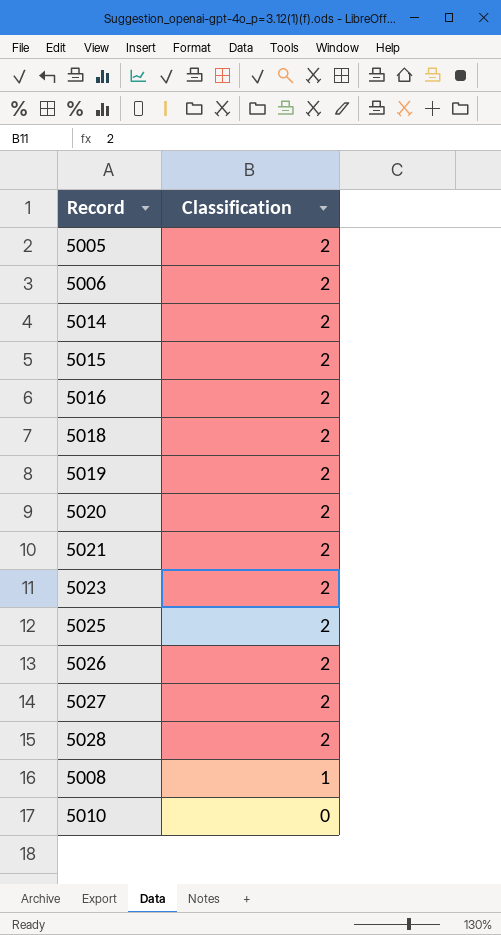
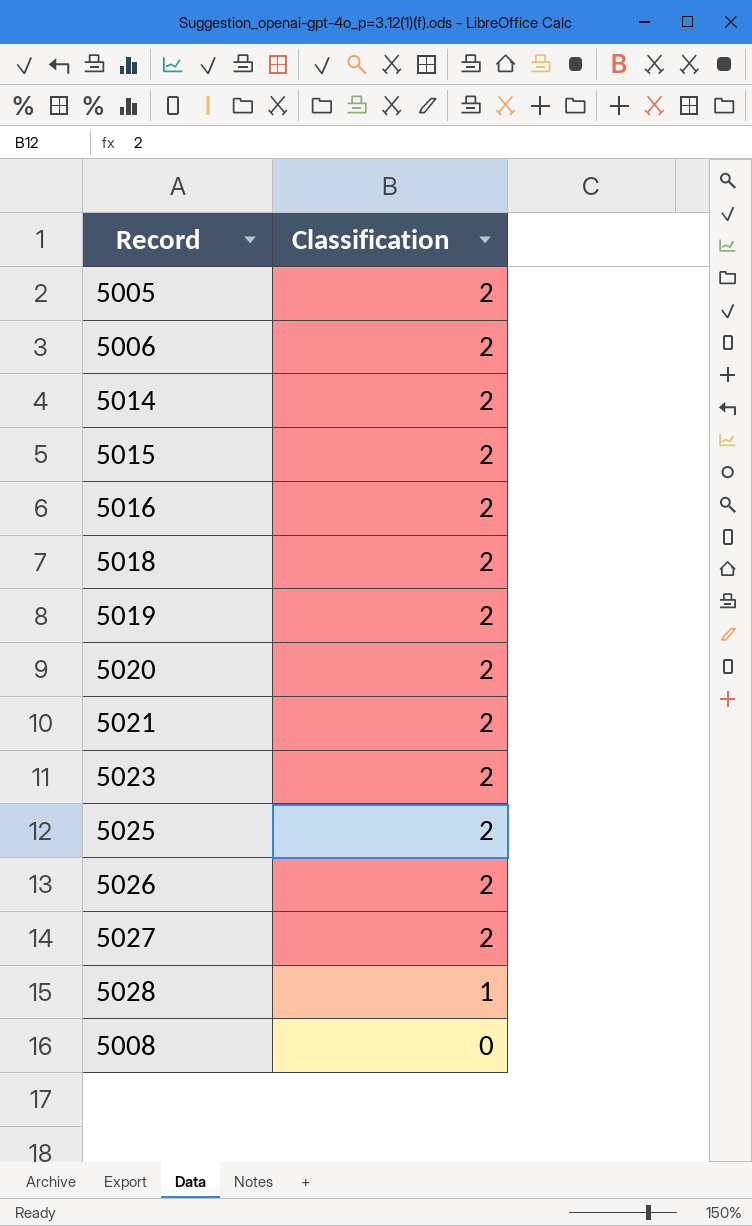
row 5010: 0 -> none
5028 | Classification: 2 -> 1
5008 | Classification: 1 -> 0

